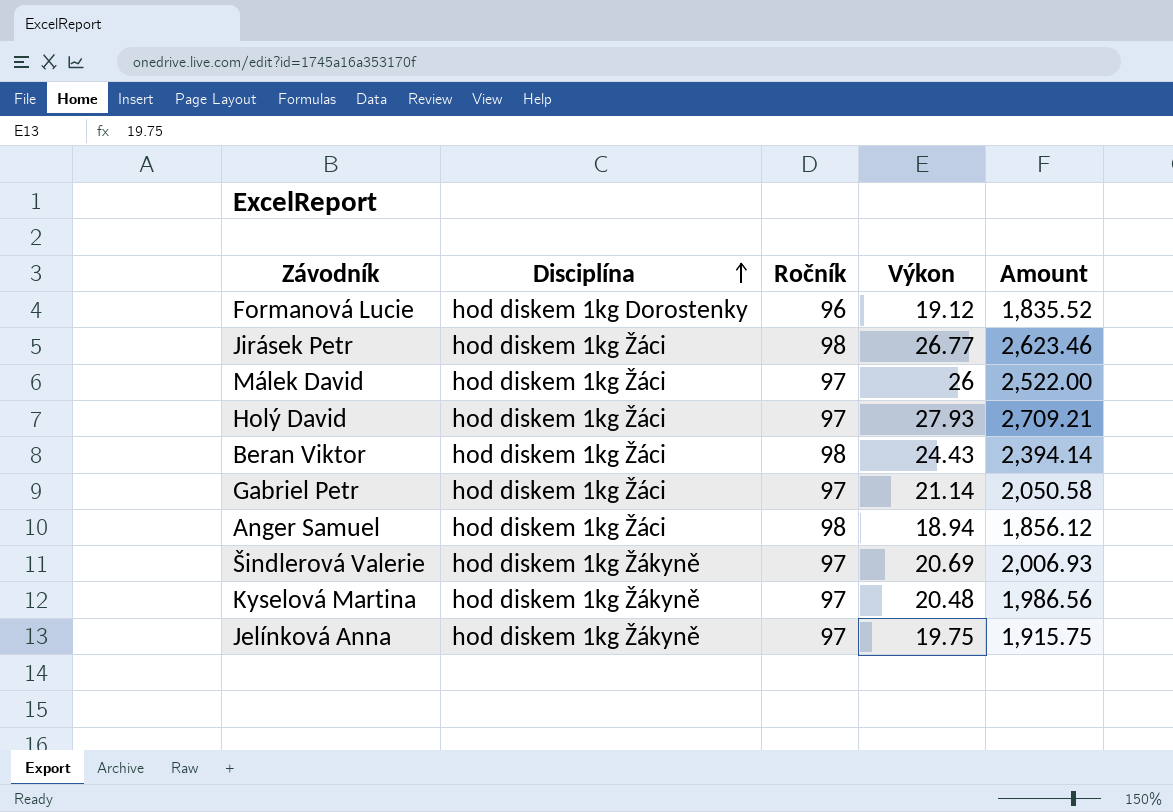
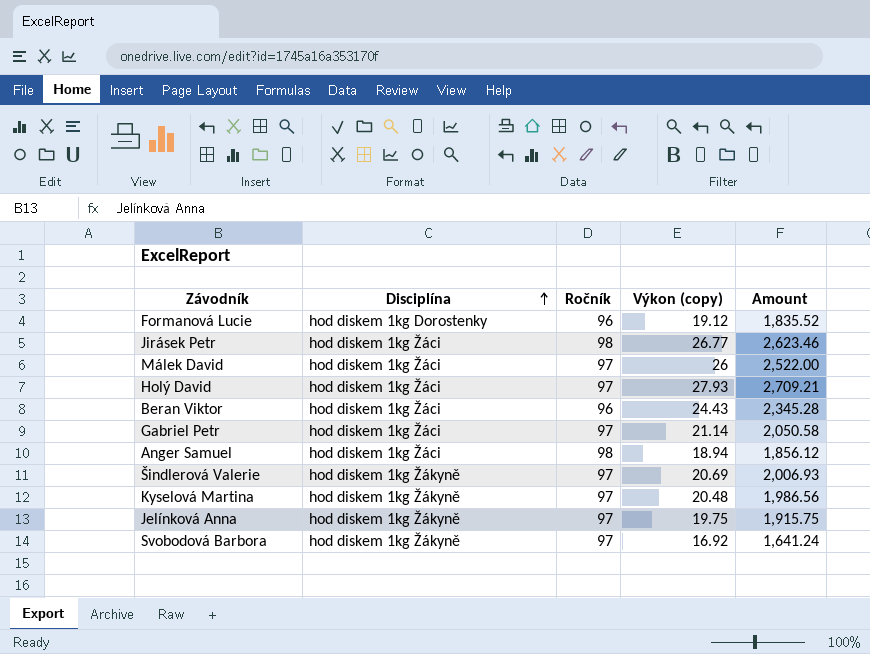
column name: Výkon -> Výkon (copy)
Beran Viktor | Ročník: 98 -> 96
Beran Viktor | Amount: 2,394.14 -> 2,345.28
row Svobodová Barbora: none -> hod diskem 1kg Žákyně | 97 | 16.92 | 1,641.24

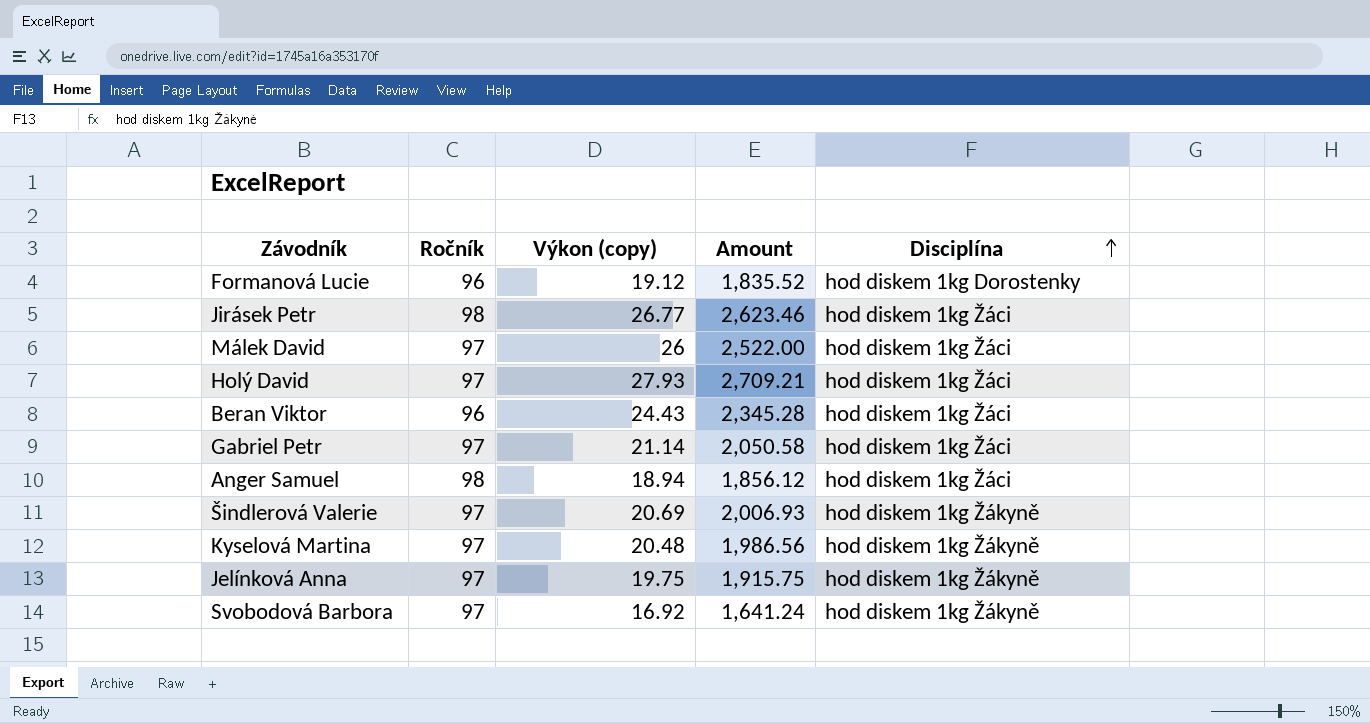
column Disciplína | position: 2 -> 5

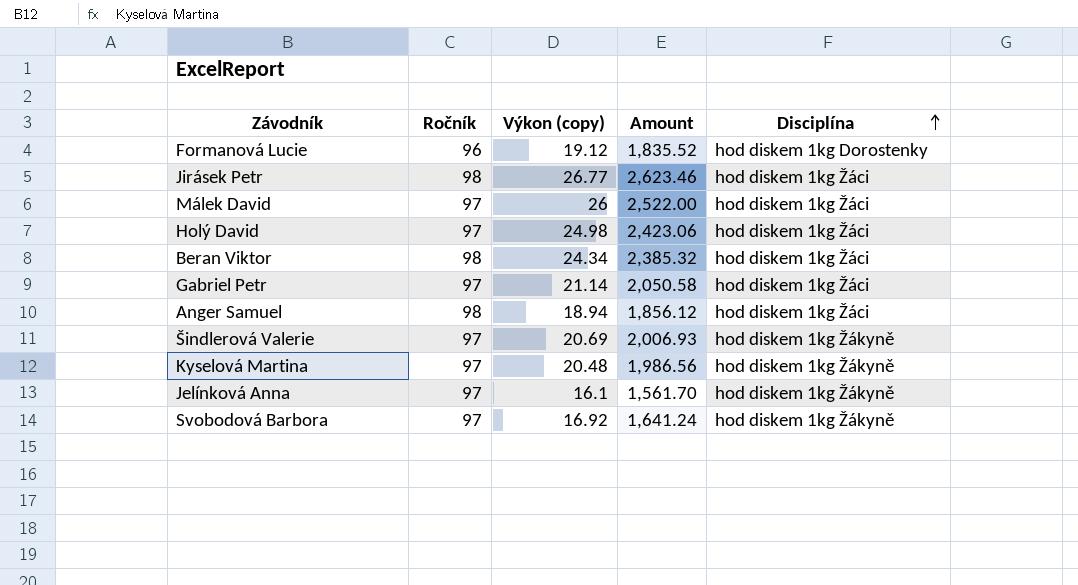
Holý David | Výkon (copy): 27.93 -> 24.98
Holý David | Amount: 2,709.21 -> 2,423.06
Beran Viktor | Ročník: 96 -> 98
Beran Viktor | Výkon (copy): 24.43 -> 24.34
Beran Viktor | Amount: 2,345.28 -> 2,385.32
Jelínková Anna | Výkon (copy): 19.75 -> 16.1
Jelínková Anna | Amount: 1,915.75 -> 1,561.70

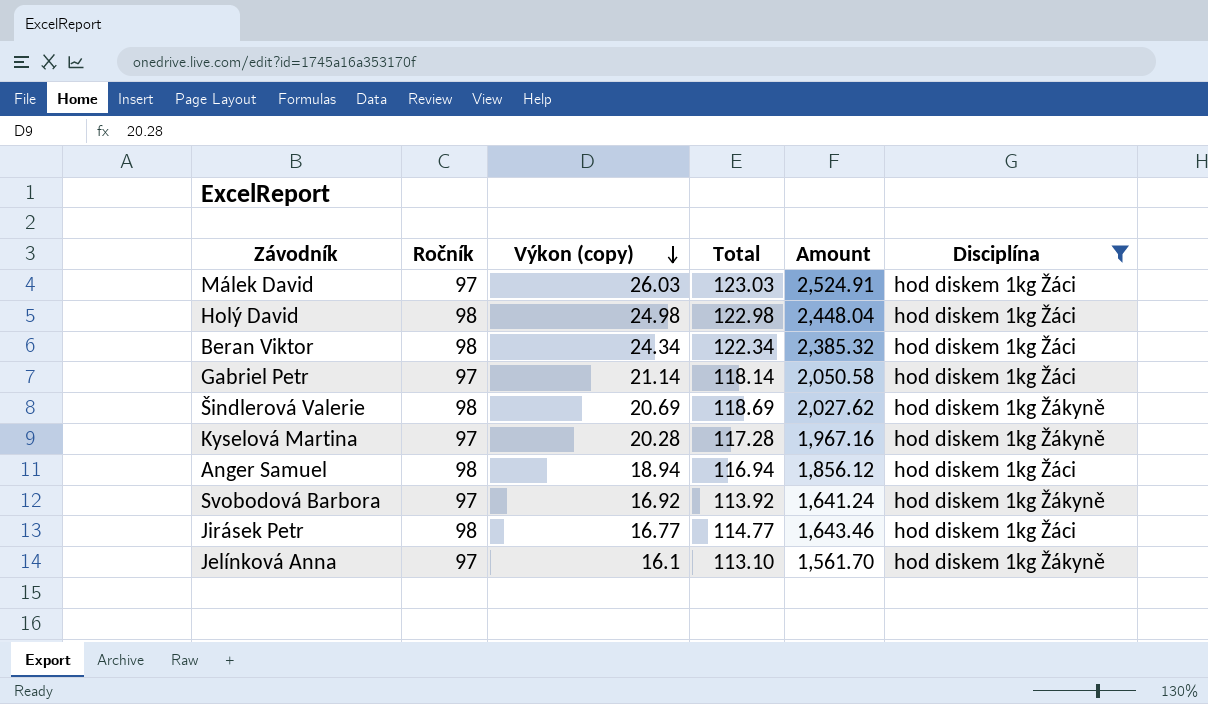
filter: none -> Disciplína != hod diskem 1kg Dorostenky
row order: Disciplína ascending -> Výkon (copy) descending
column Total | formula: none -> [Ročník] + [Výkon (copy)]
Málek David | Výkon (copy): 26 -> 26.03
Málek David | Amount: 2,522.00 -> 2,524.91
Holý David | Ročník: 97 -> 98
Holý David | Amount: 2,423.06 -> 2,448.04
Šindlerová Valerie | Ročník: 97 -> 98
Šindlerová Valerie | Amount: 2,006.93 -> 2,027.62
Kyselová Martina | Výkon (copy): 20.48 -> 20.28
Kyselová Martina | Amount: 1,986.56 -> 1,967.16
Jirásek Petr | Výkon (copy): 26.77 -> 16.77
Jirásek Petr | Amount: 2,623.46 -> 1,643.46

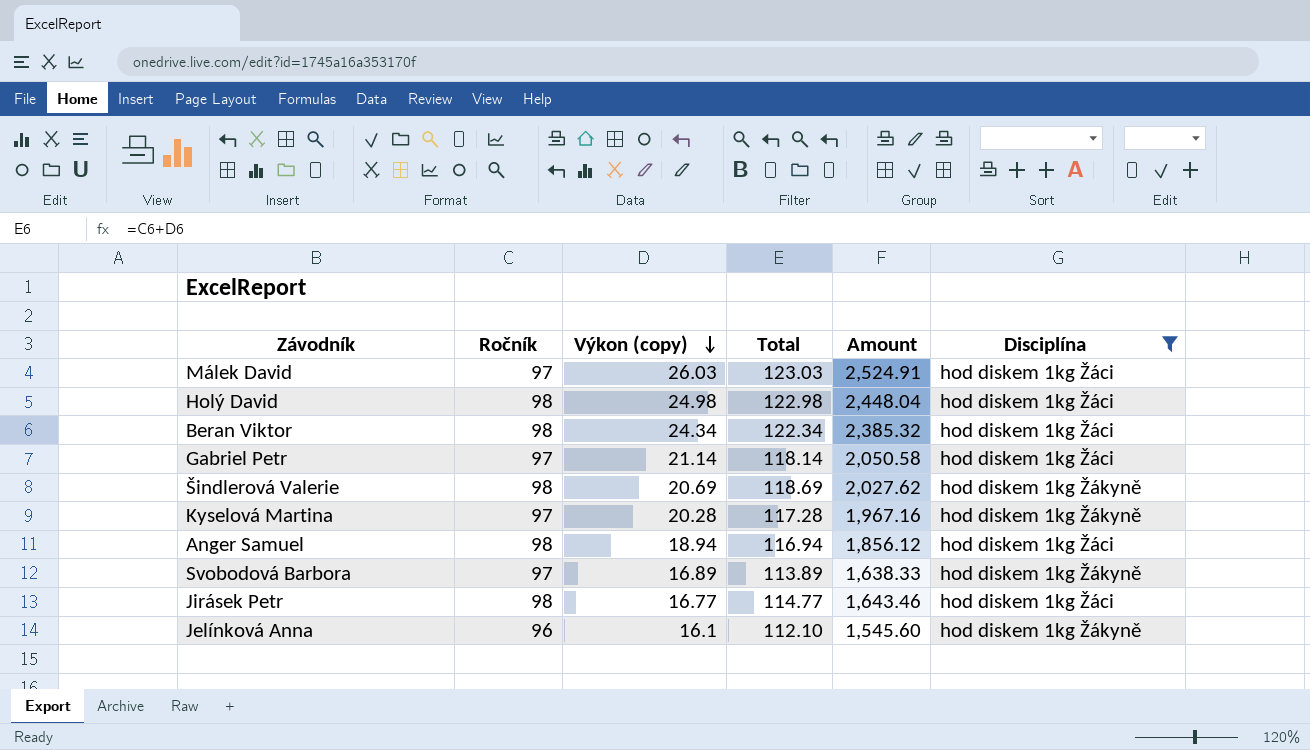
Svobodová Barbora | Výkon (copy): 16.92 -> 16.89
Svobodová Barbora | Total: 113.92 -> 113.89
Svobodová Barbora | Amount: 1,641.24 -> 1,638.33
Jelínková Anna | Ročník: 97 -> 96
Jelínková Anna | Total: 113.10 -> 112.10
Jelínková Anna | Amount: 1,561.70 -> 1,545.60

